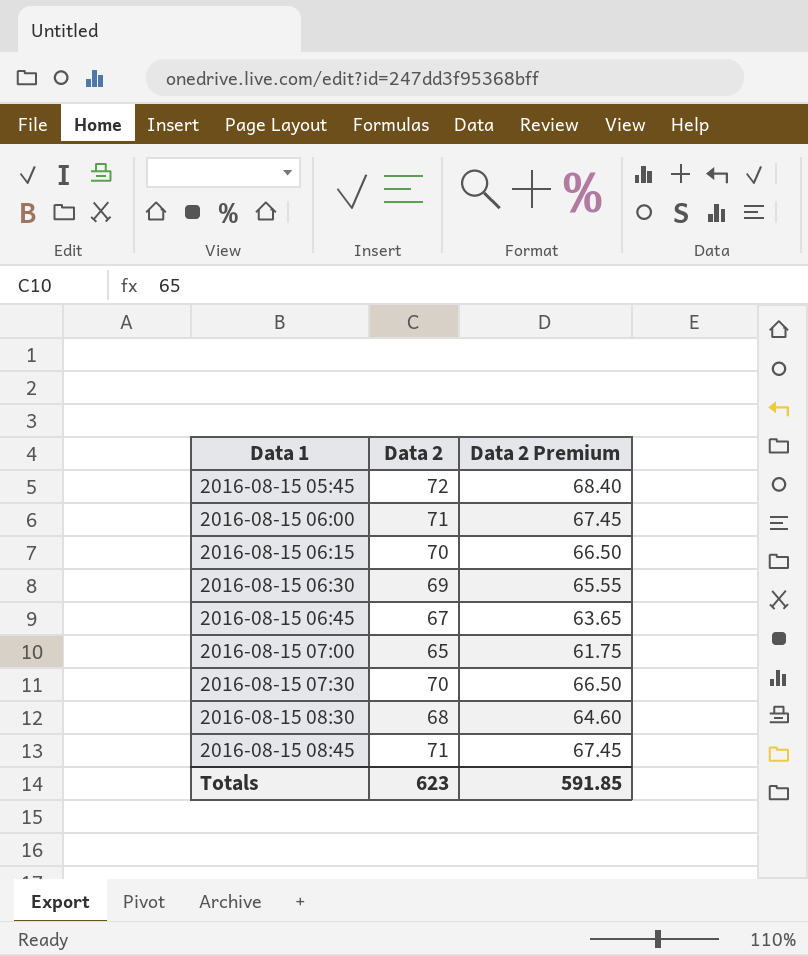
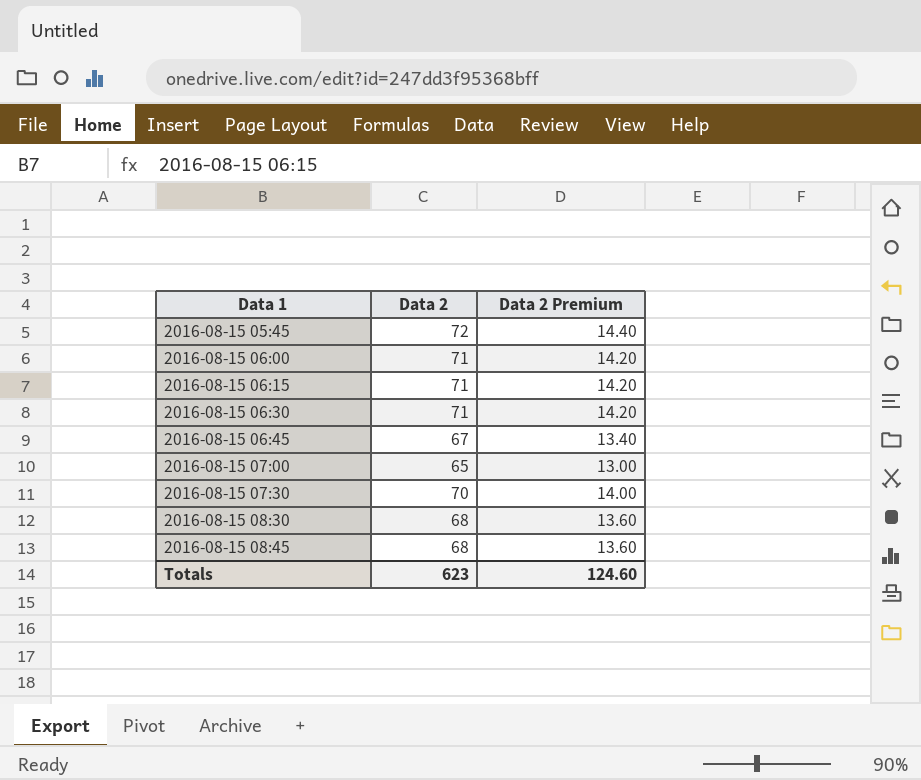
column Data 2 Premium | formula: [Data 2] * 0.95 -> [Data 2] * 0.2
2016-08-15 06:15 | Data 2: 70 -> 71
2016-08-15 06:30 | Data 2: 69 -> 71
2016-08-15 08:45 | Data 2: 71 -> 68
Totals | Data 2 Premium: 591.85 -> 124.60

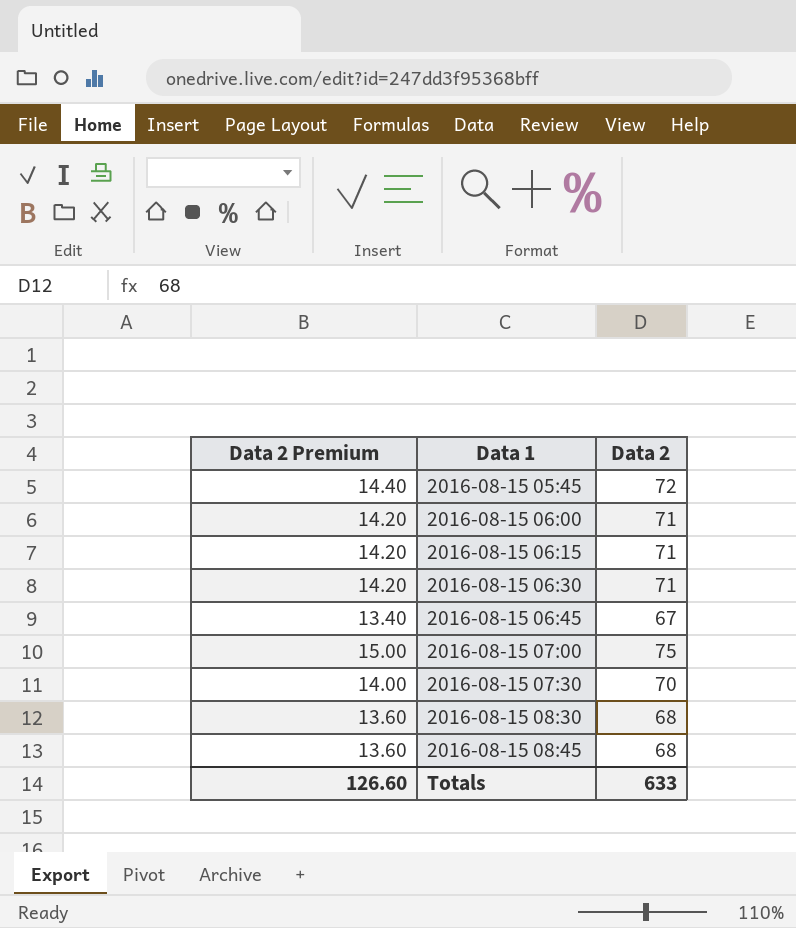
column Data 2 Premium | position: 3 -> 1
2016-08-15 07:00 | Data 2 Premium: 13.00 -> 15.00
2016-08-15 07:00 | Data 2: 65 -> 75
Totals | Data 2 Premium: 124.60 -> 126.60
Totals | Data 2: 623 -> 633

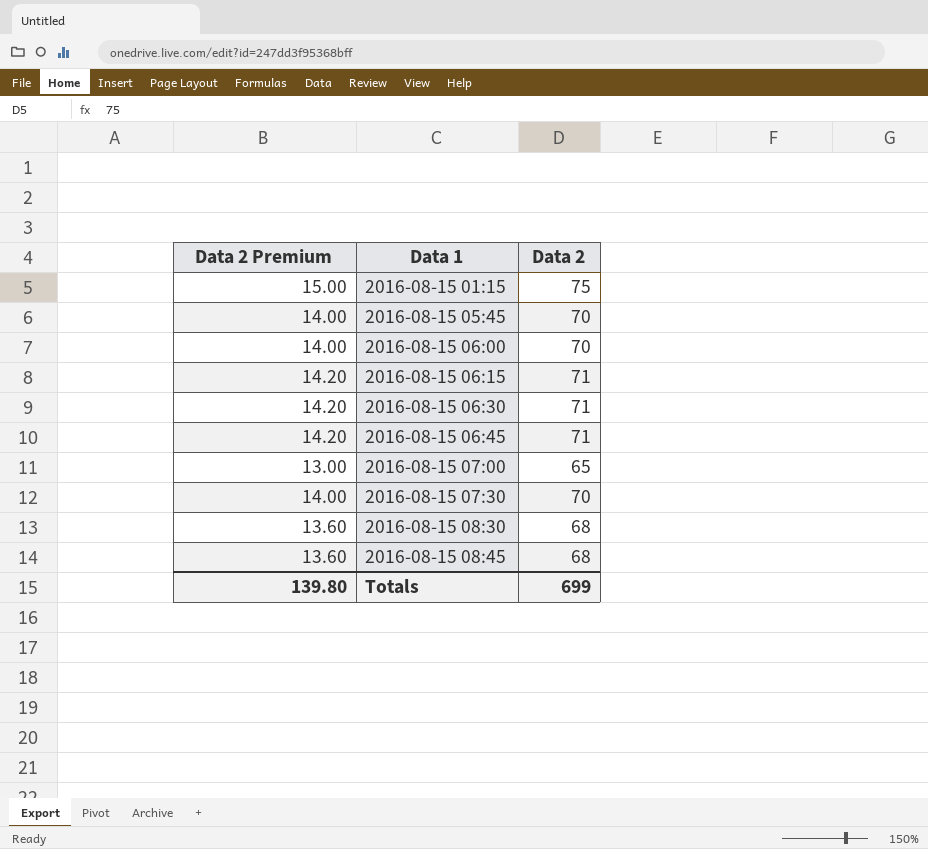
row 2016-08-15 01:15: none -> 15.00 | 75
2016-08-15 05:45 | Data 2 Premium: 14.40 -> 14.00
2016-08-15 05:45 | Data 2: 72 -> 70
2016-08-15 06:00 | Data 2 Premium: 14.20 -> 14.00
2016-08-15 06:00 | Data 2: 71 -> 70
2016-08-15 06:45 | Data 2 Premium: 13.40 -> 14.20
2016-08-15 06:45 | Data 2: 67 -> 71
2016-08-15 07:00 | Data 2 Premium: 15.00 -> 13.00
2016-08-15 07:00 | Data 2: 75 -> 65
Totals | Data 2 Premium: 126.60 -> 139.80
Totals | Data 2: 633 -> 699

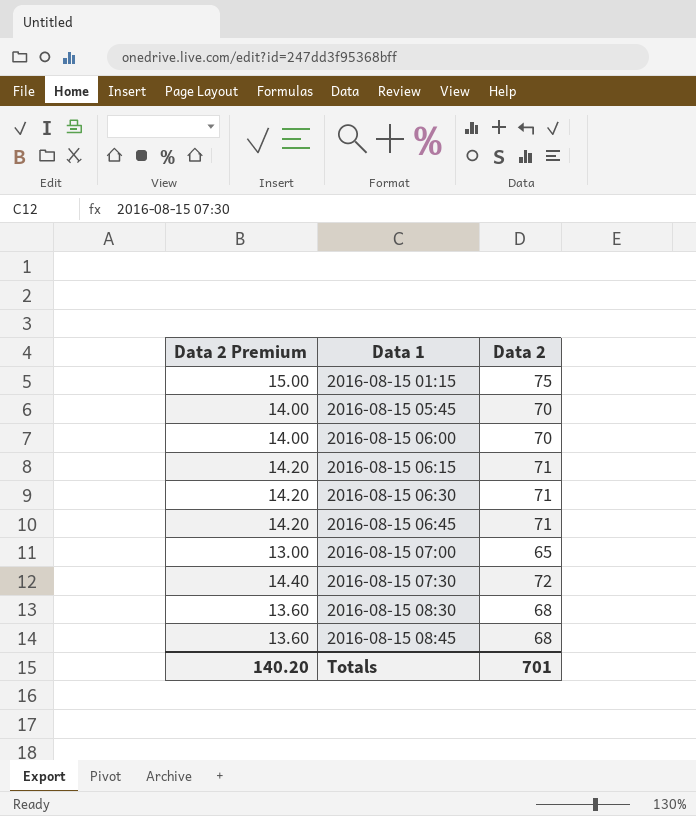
2016-08-15 07:30 | Data 2 Premium: 14.00 -> 14.40
2016-08-15 07:30 | Data 2: 70 -> 72
Totals | Data 2 Premium: 139.80 -> 140.20
Totals | Data 2: 699 -> 701

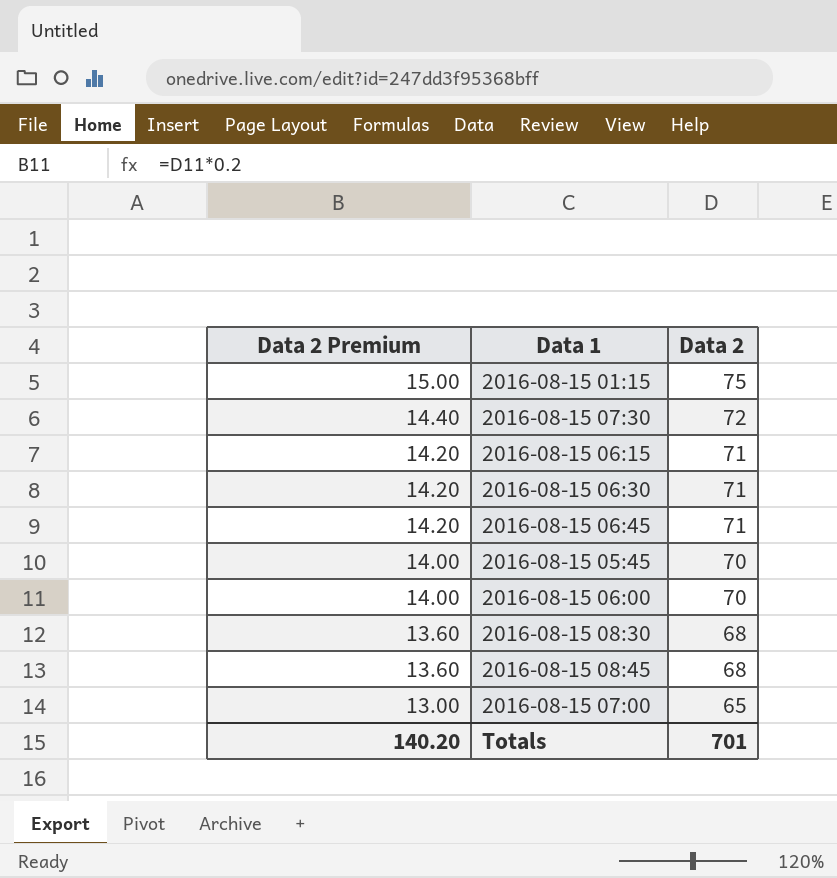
row order: Data 1 ascending -> Data 2 Premium descending

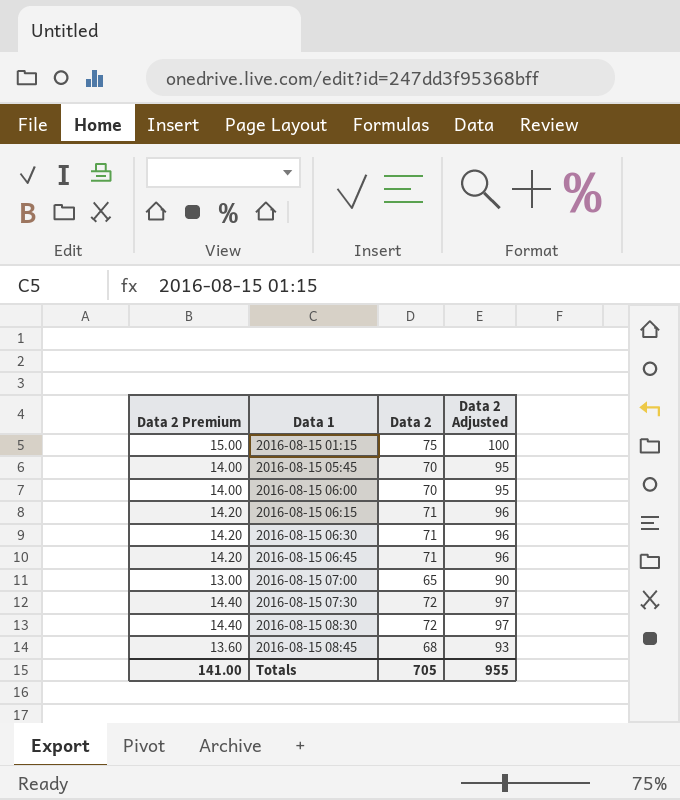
row order: Data 2 Premium descending -> Data 1 ascending
column Data 2 Adjusted | formula: none -> [Data 2] + 25
2016-08-15 08:30 | Data 2 Premium: 13.60 -> 14.40
2016-08-15 08:30 | Data 2: 68 -> 72
Totals | Data 2 Premium: 140.20 -> 141.00
Totals | Data 2: 701 -> 705

